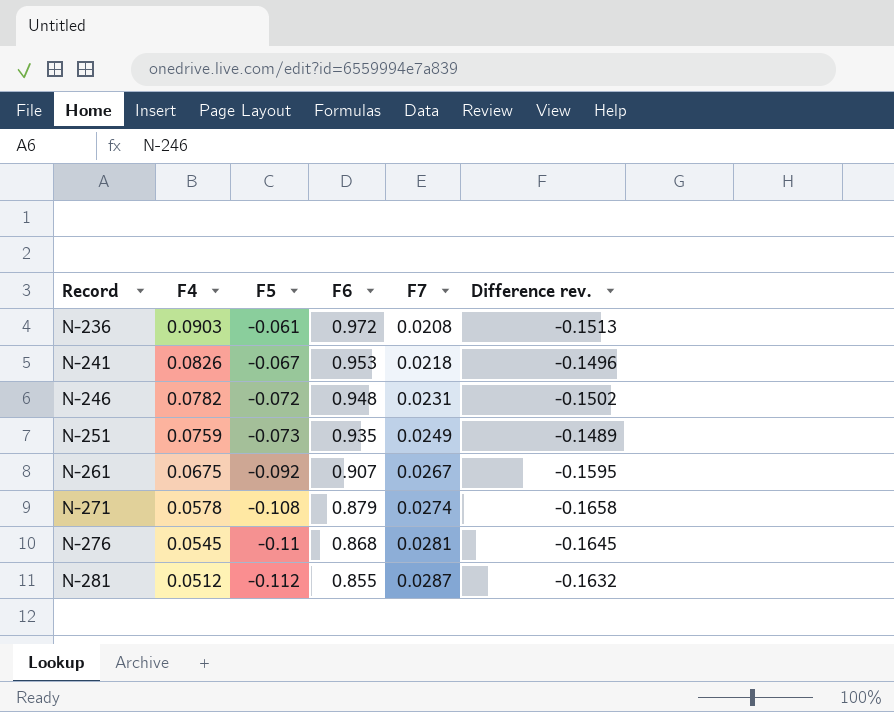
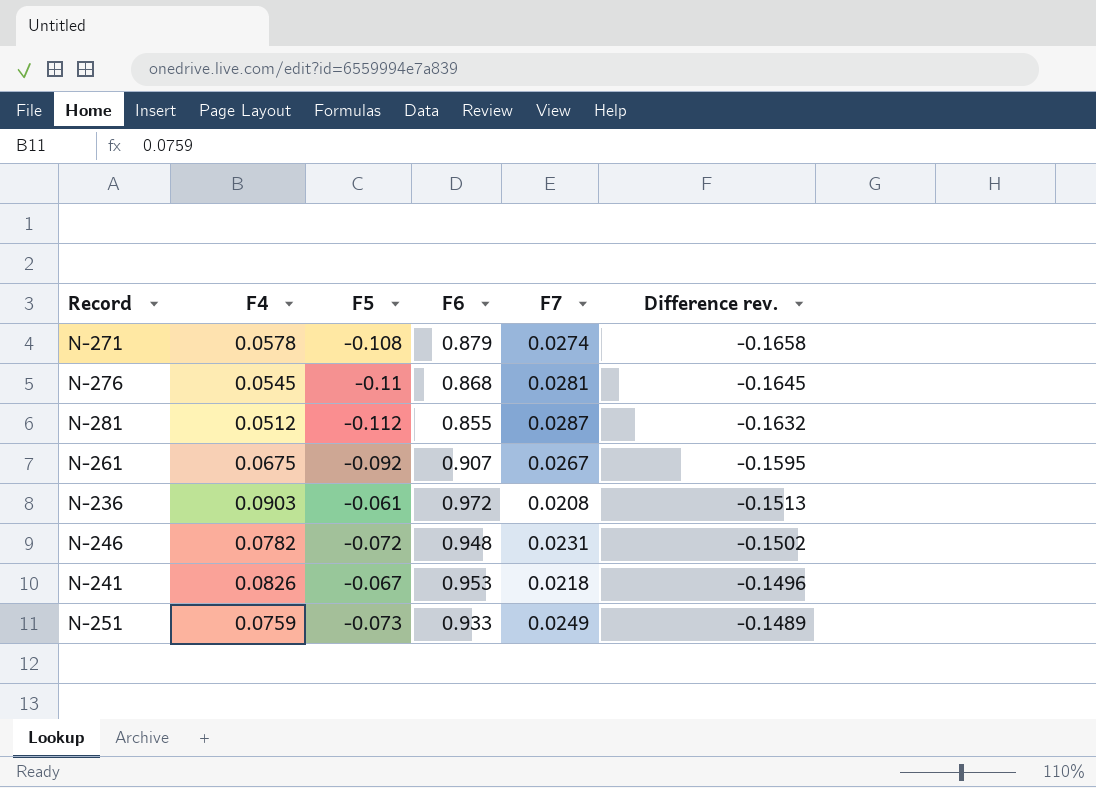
row order: Record ascending -> Difference rev. ascending
N-251 | F6: 0.935 -> 0.933

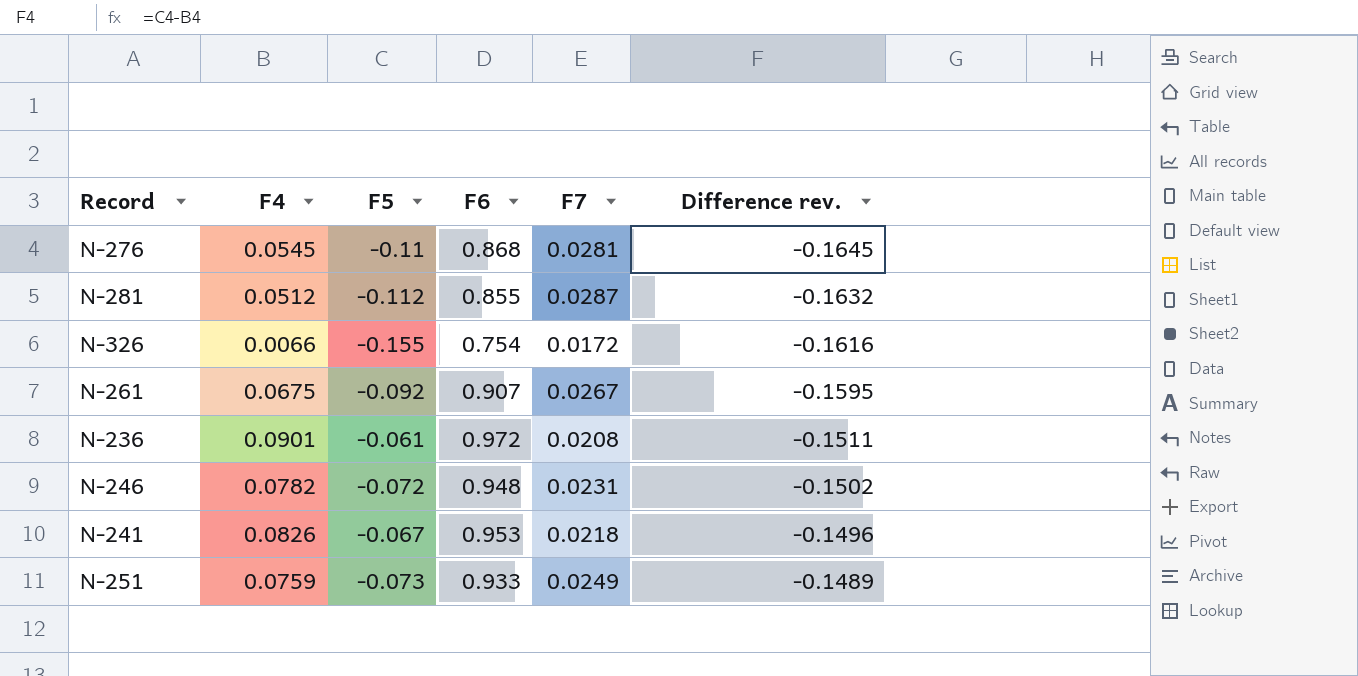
row N-271: 0.0578 | -0.108 | 0.879 | 0.0274 | -0.1658 -> none
row N-326: none -> 0.0066 | -0.155 | 0.754 | 0.0172 | -0.1616
N-236 | F4: 0.0903 -> 0.0901
N-236 | Difference rev.: -0.1513 -> -0.1511

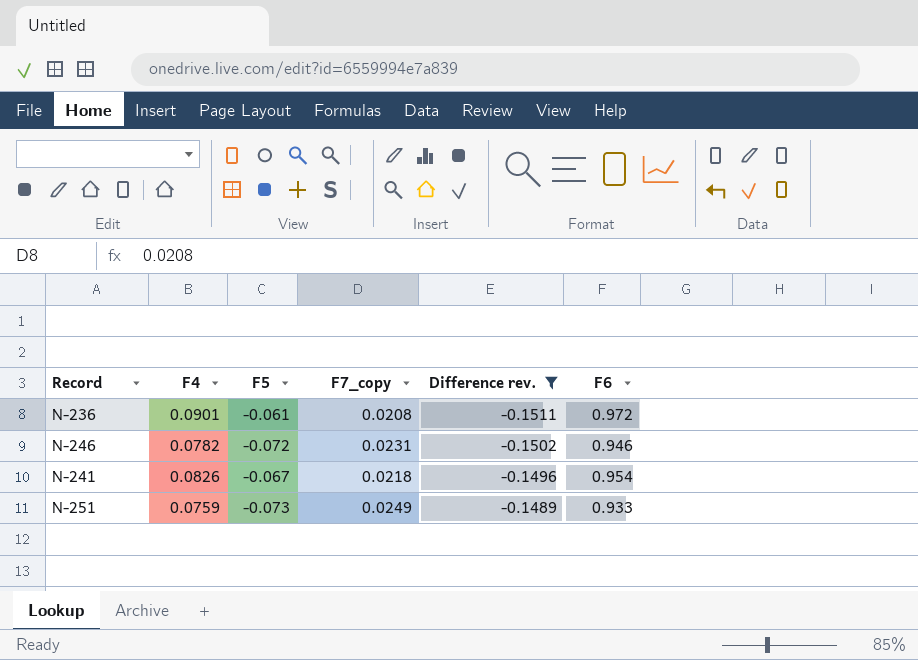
filter: none -> Difference rev. >= -0.1511
column name: F7 -> F7_copy
column F6 | position: 4 -> 6
N-246 | F6: 0.948 -> 0.946
N-241 | F6: 0.953 -> 0.954

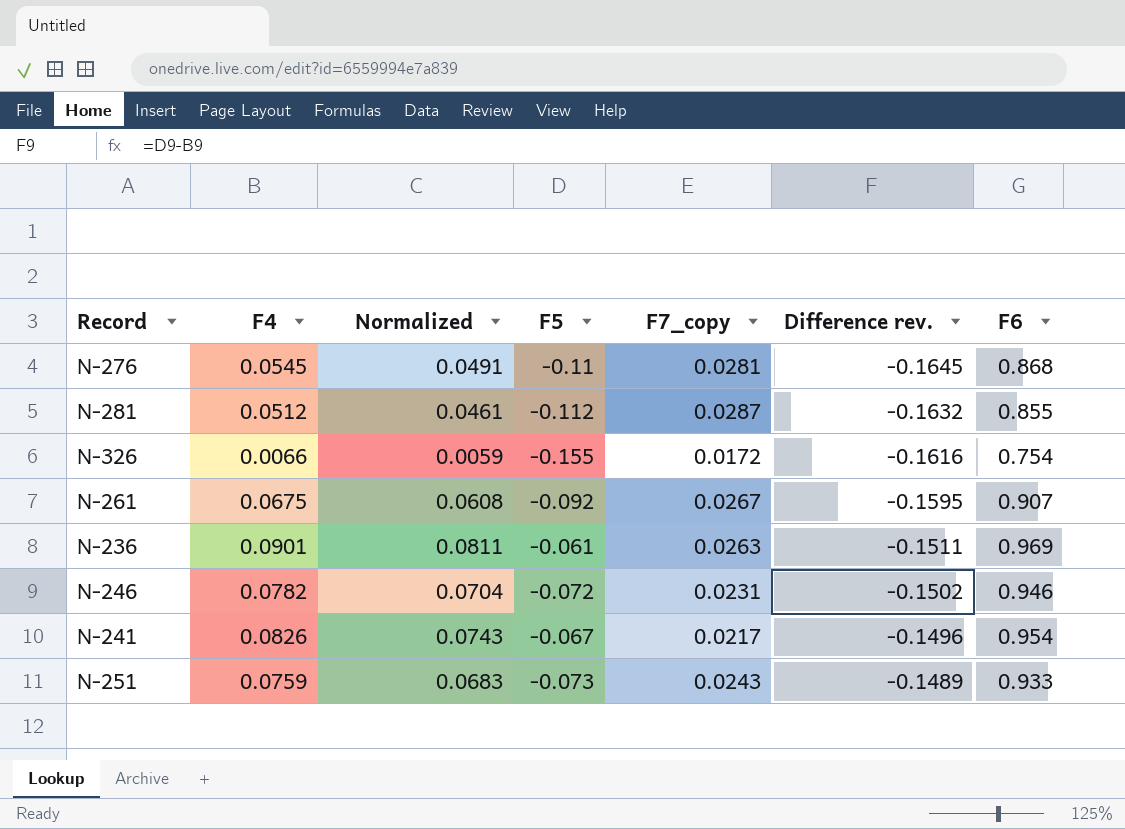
filter: Difference rev. >= -0.1511 -> none
column Normalized | formula: none -> [F4] * 0.9
N-236 | F7_copy: 0.0208 -> 0.0263
N-236 | F6: 0.972 -> 0.969
N-241 | F7_copy: 0.0218 -> 0.0217
N-251 | F7_copy: 0.0249 -> 0.0243

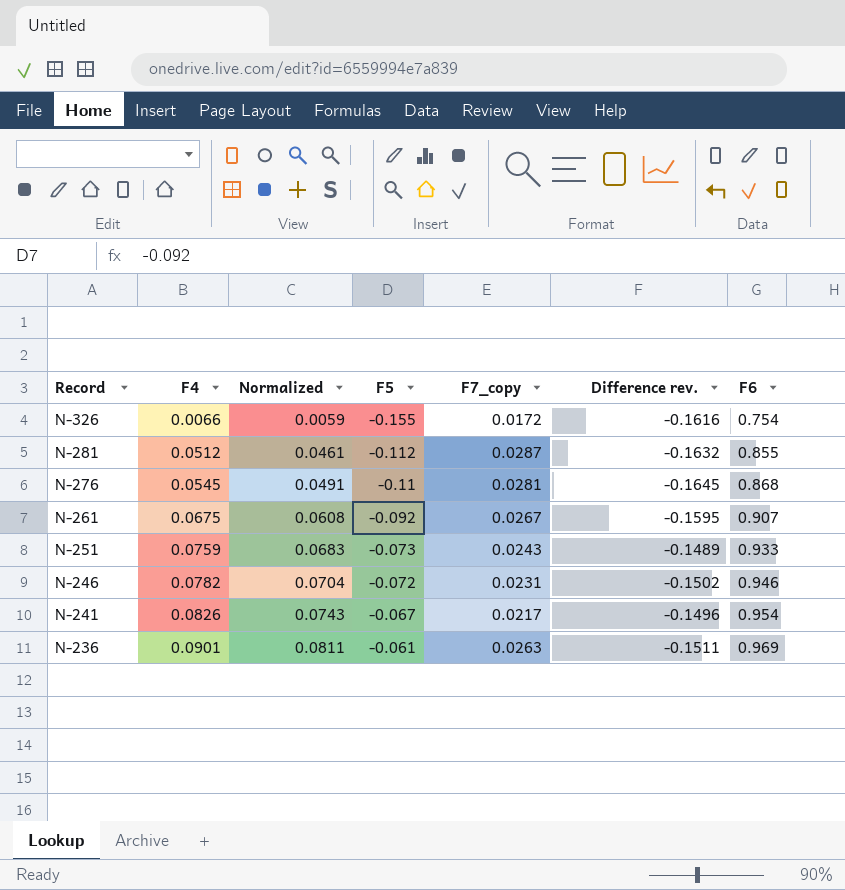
row order: Difference rev. ascending -> Record descending

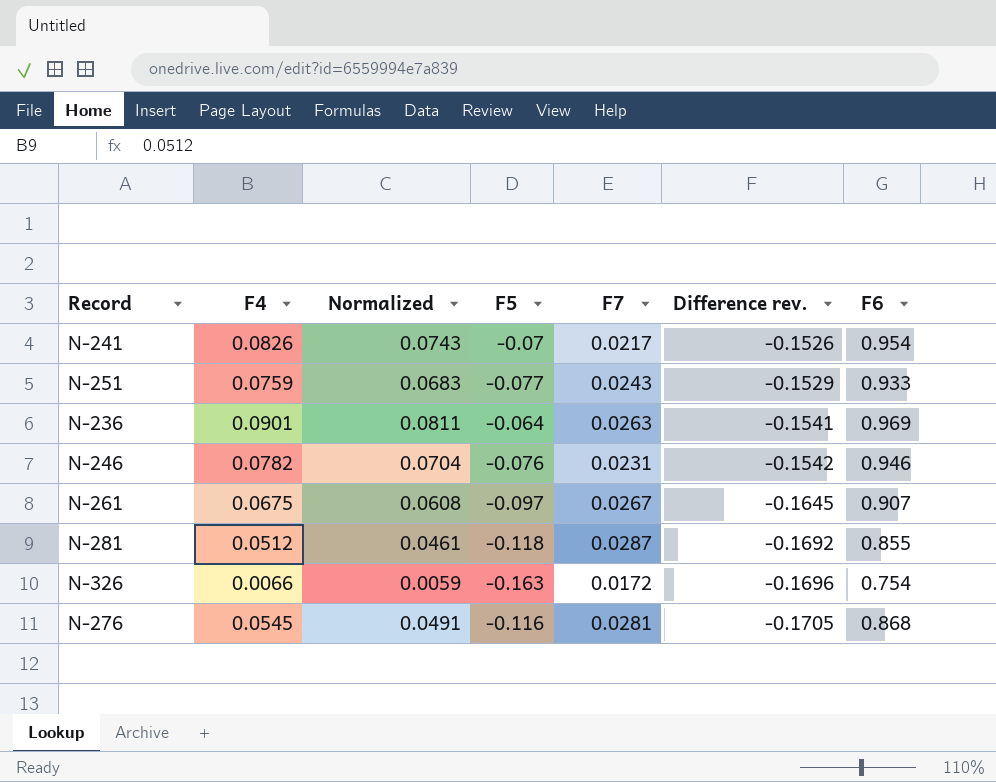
row order: Record descending -> Difference rev. descending
column name: F7_copy -> F7
N-241 | F5: -0.067 -> -0.07
N-241 | Difference rev.: -0.1496 -> -0.1526
N-251 | F5: -0.073 -> -0.077
N-251 | Difference rev.: -0.1489 -> -0.1529
N-236 | F5: -0.061 -> -0.064
N-236 | Difference rev.: -0.1511 -> -0.1541
N-246 | F5: -0.072 -> -0.076
N-246 | Difference rev.: -0.1502 -> -0.1542
N-261 | F5: -0.092 -> -0.097
N-261 | Difference rev.: -0.1595 -> -0.1645
N-281 | F5: -0.112 -> -0.118
N-281 | Difference rev.: -0.1632 -> -0.1692
N-326 | F5: -0.155 -> -0.163
N-326 | Difference rev.: -0.1616 -> -0.1696
N-276 | F5: -0.11 -> -0.116
N-276 | Difference rev.: -0.1645 -> -0.1705

